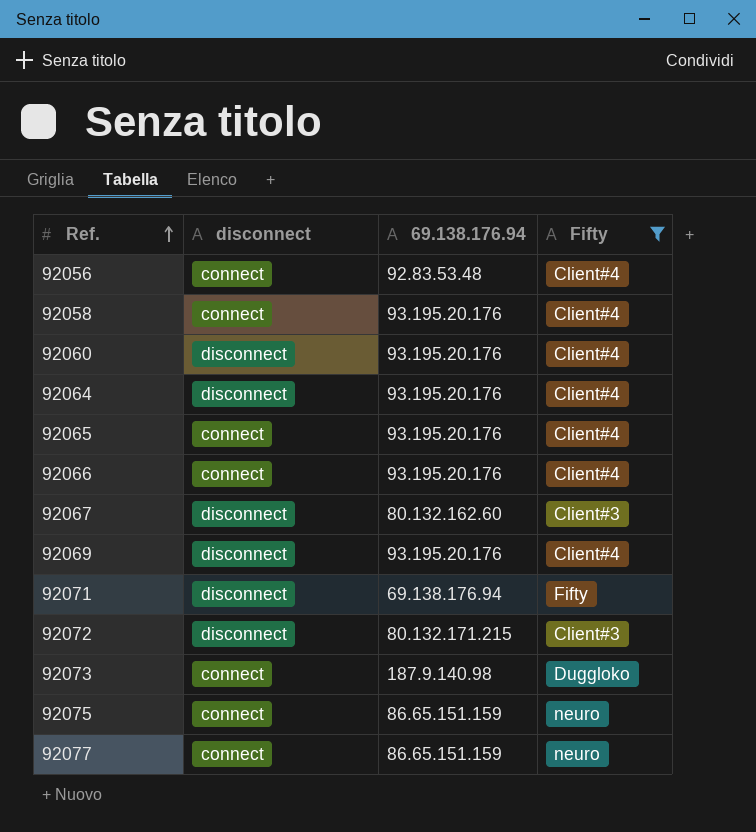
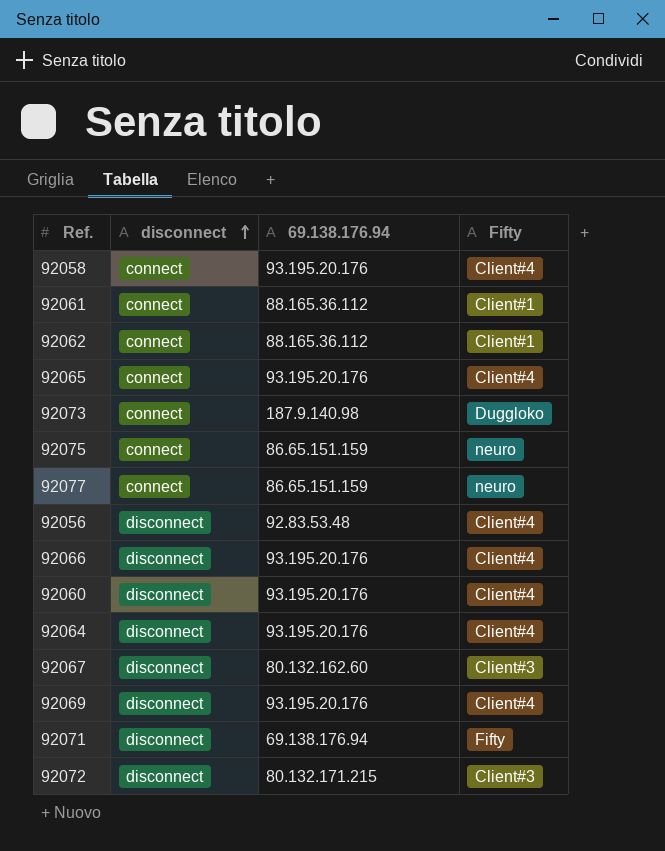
filter: Fifty != Client#1 -> none
row order: Ref. ascending -> disconnect ascending
92056 | disconnect: connect -> disconnect
92066 | disconnect: connect -> disconnect

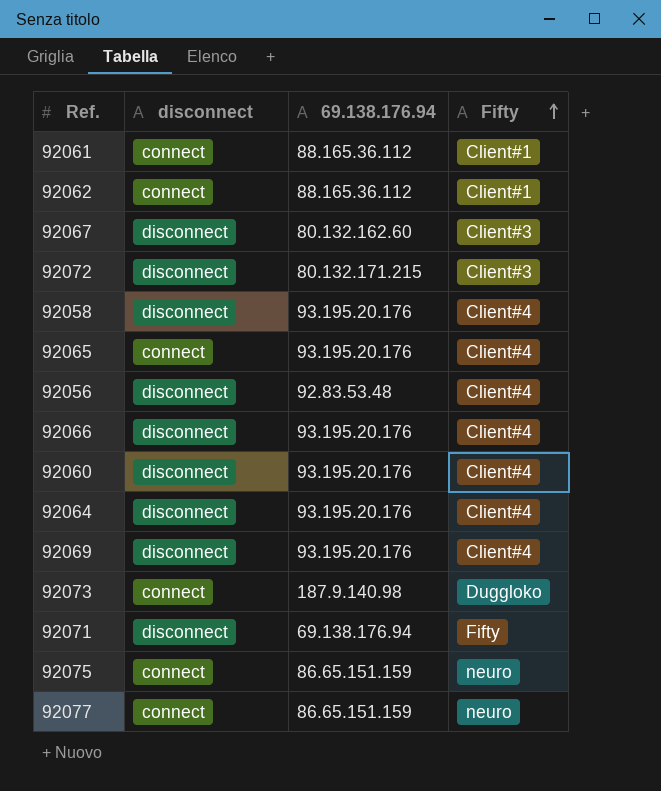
row order: disconnect ascending -> Fifty ascending
92058 | disconnect: connect -> disconnect

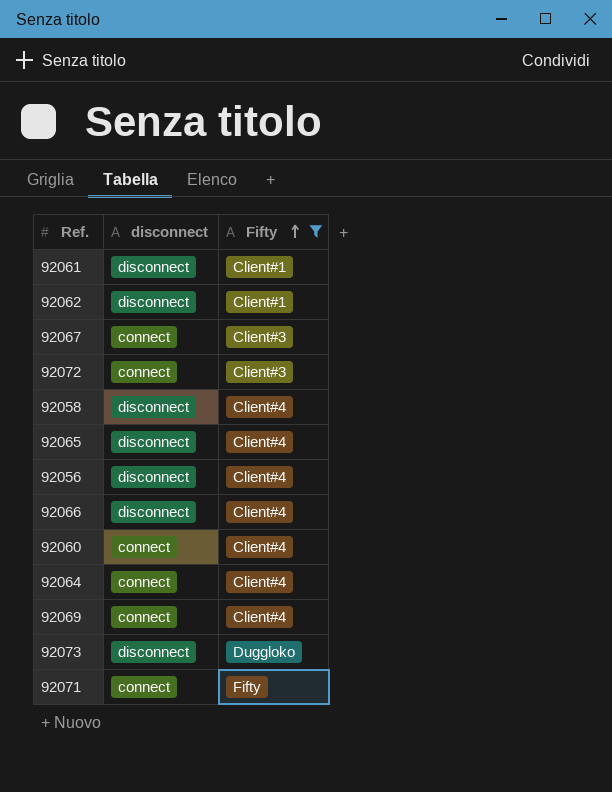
filter: none -> Fifty != neuro
column 69.138.176.94 | position: 3 -> none
92061 | disconnect: connect -> disconnect
92062 | disconnect: connect -> disconnect
92067 | disconnect: disconnect -> connect
92072 | disconnect: disconnect -> connect
92065 | disconnect: connect -> disconnect
92060 | disconnect: disconnect -> connect
92064 | disconnect: disconnect -> connect
92069 | disconnect: disconnect -> connect
92073 | disconnect: connect -> disconnect
92071 | disconnect: disconnect -> connect

